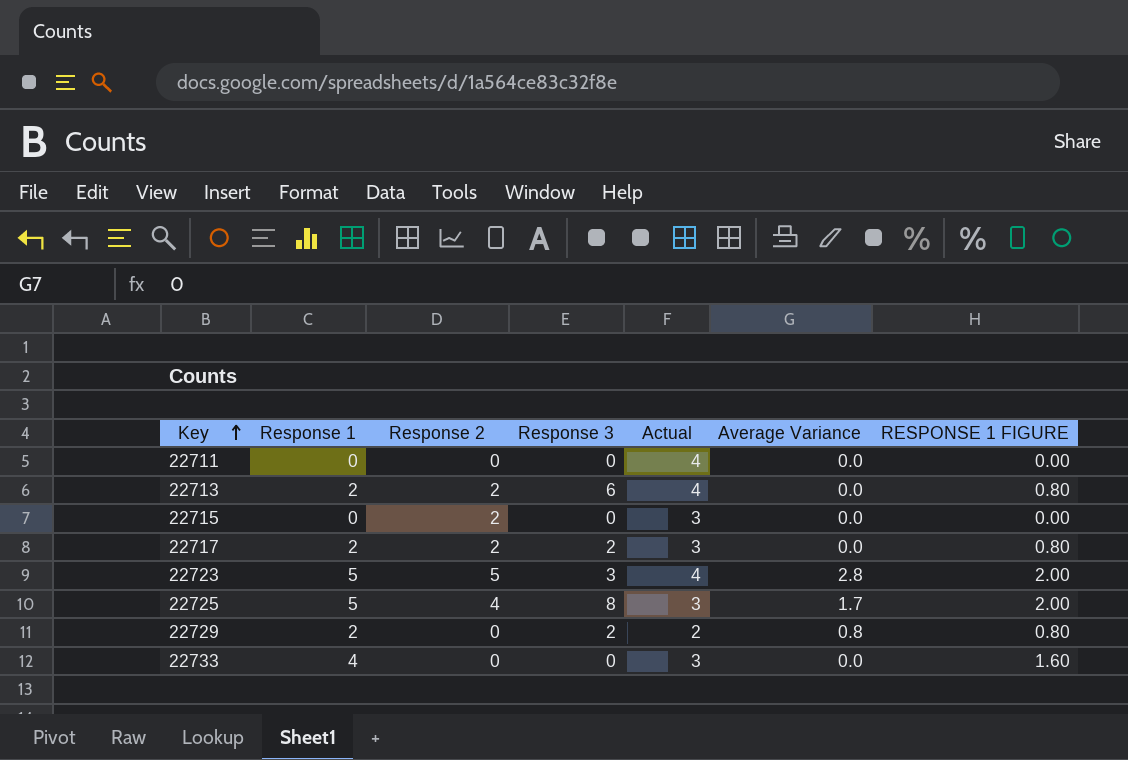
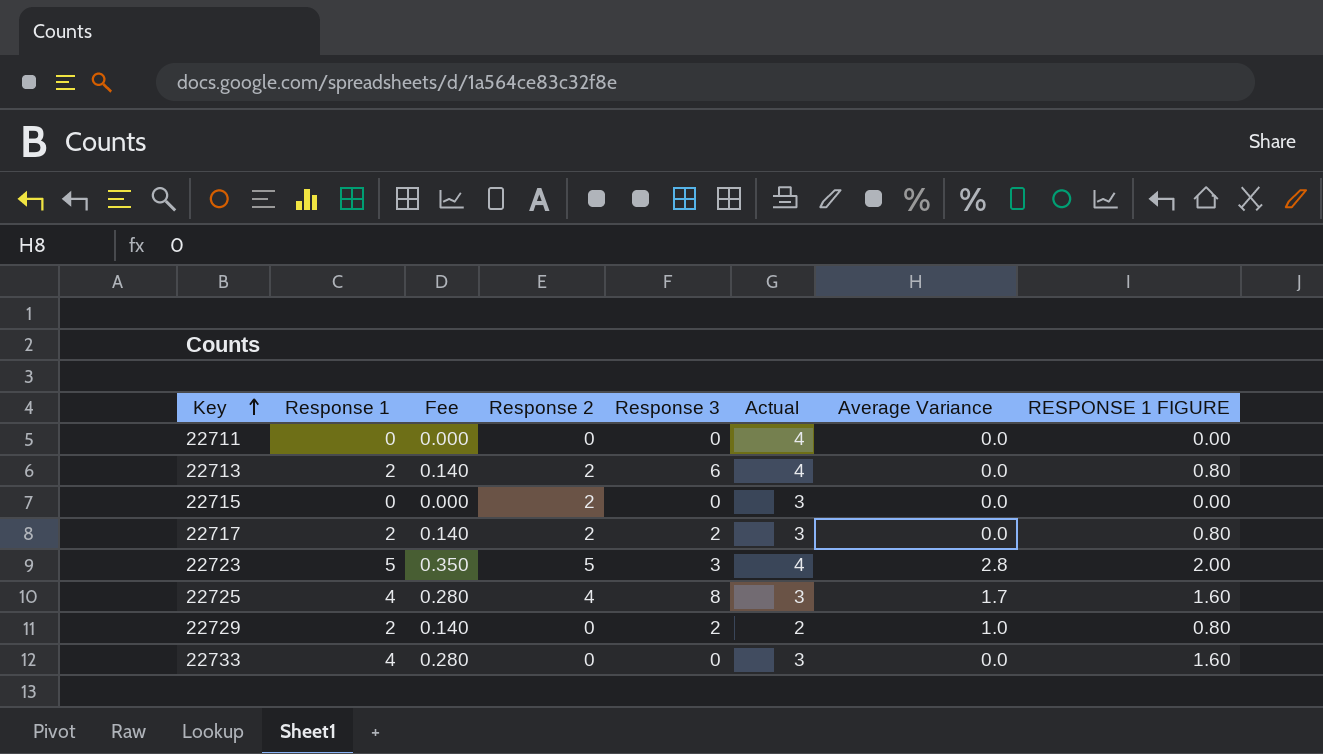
column Fee | formula: none -> [Response 1] * 0.07
22725 | Response 1: 5 -> 4
22725 | RESPONSE 1 FIGURE: 2.00 -> 1.60
22729 | Average Variance: 0.8 -> 1.0

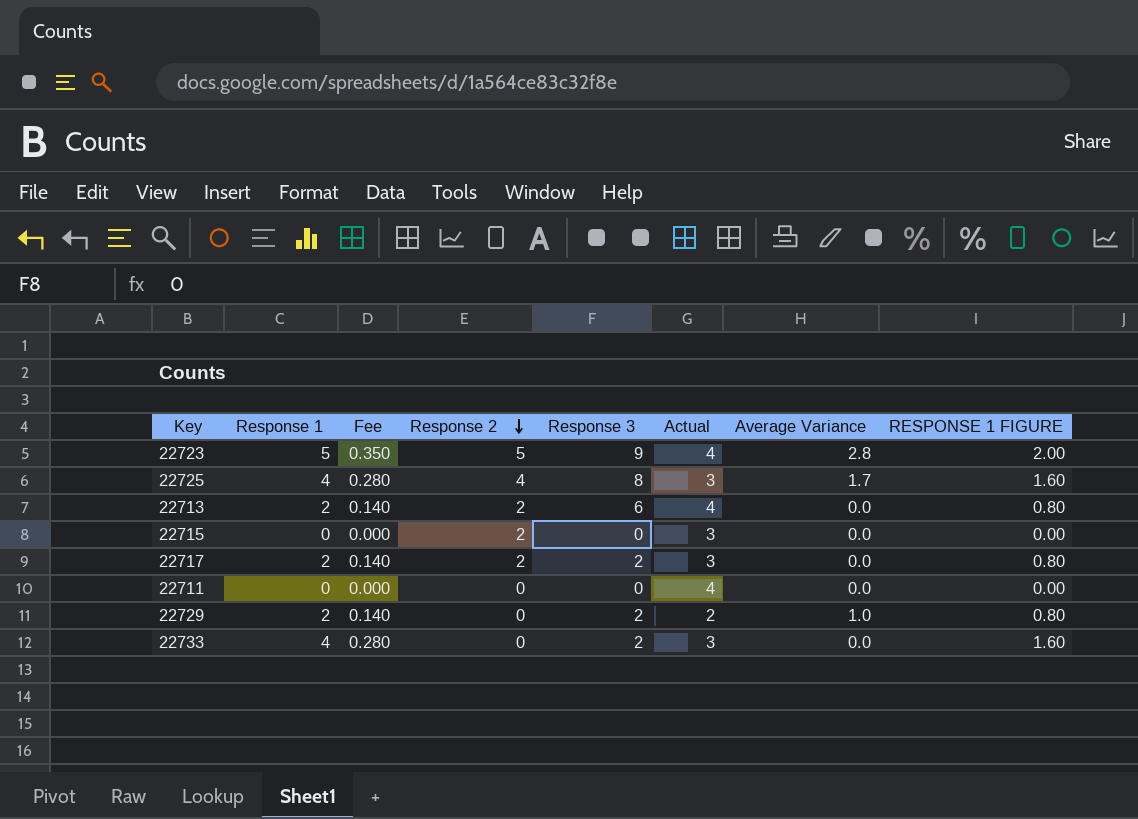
row order: Key ascending -> Response 2 descending
22723 | Response 3: 3 -> 9
22733 | Response 3: 0 -> 2

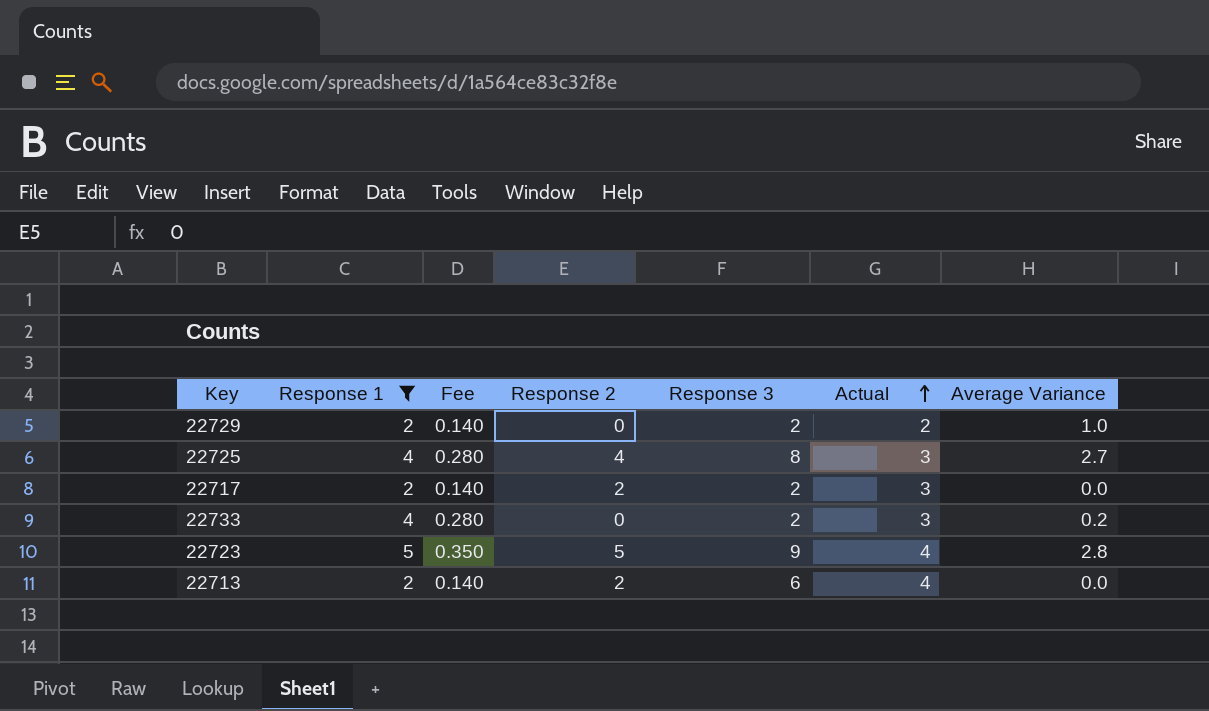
filter: none -> Response 1 != 0
row order: Response 2 descending -> Actual ascending
column RESPONSE 1 FIGURE | formula: [Response 1] * 0.4 -> none
22725 | Average Variance: 1.7 -> 2.7
22733 | Average Variance: 0.0 -> 0.2

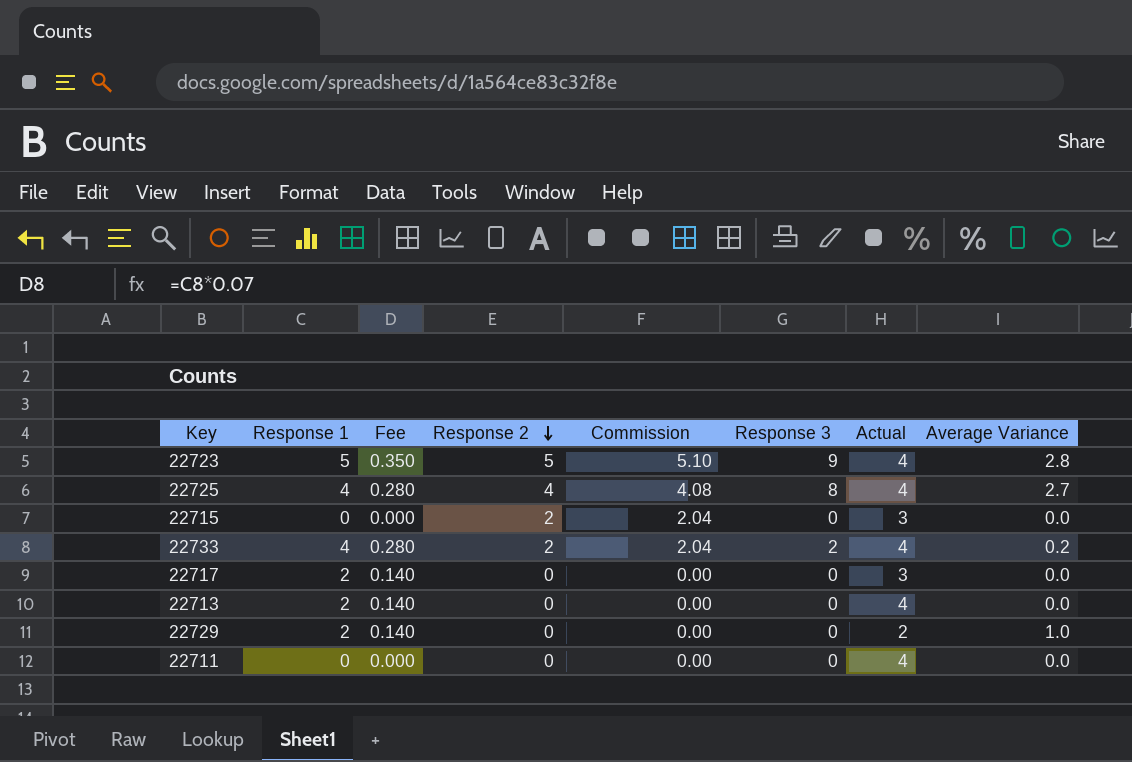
filter: Response 1 != 0 -> none
row order: Actual ascending -> Response 2 descending
column Commission | formula: none -> [Response 2] * 1.02
22725 | Actual: 3 -> 4
22733 | Response 2: 0 -> 2
22733 | Actual: 3 -> 4
22717 | Response 2: 2 -> 0
22717 | Response 3: 2 -> 0
22713 | Response 2: 2 -> 0
22713 | Response 3: 6 -> 0
22729 | Response 3: 2 -> 0

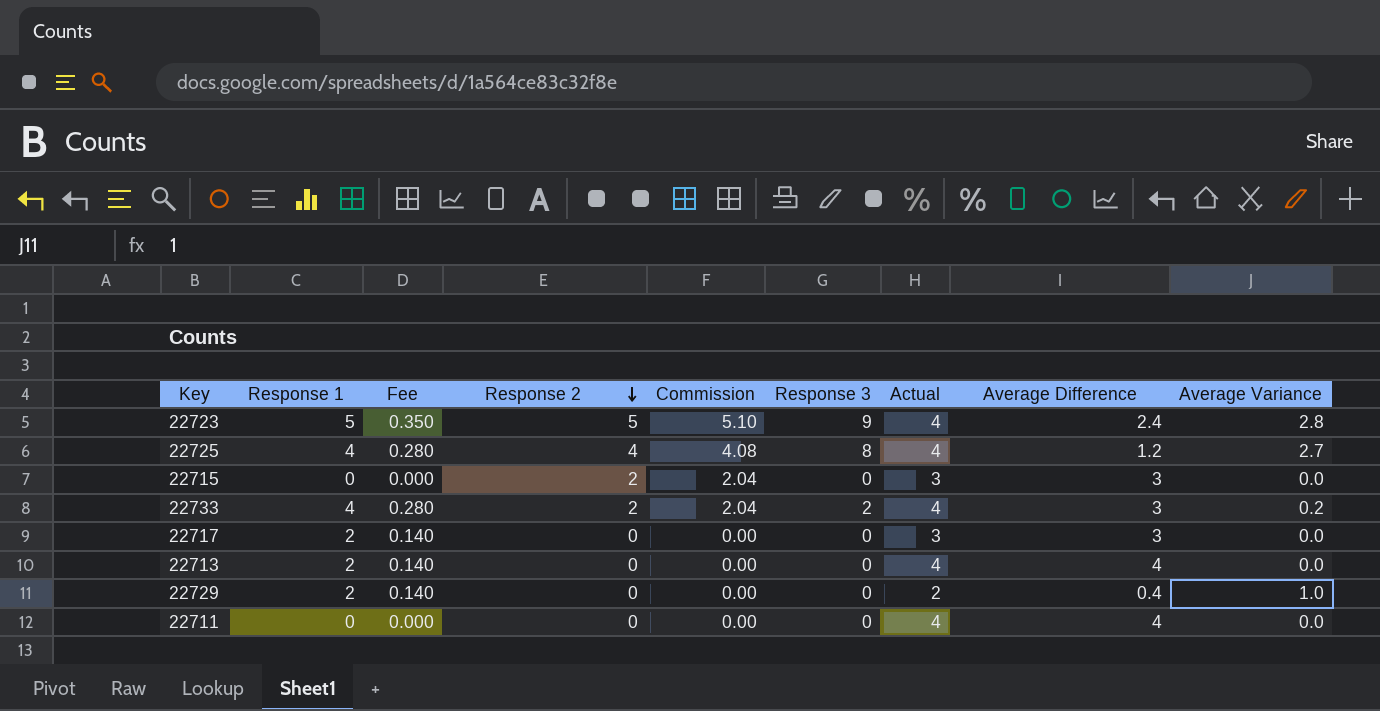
column Average Difference | position: none -> 8

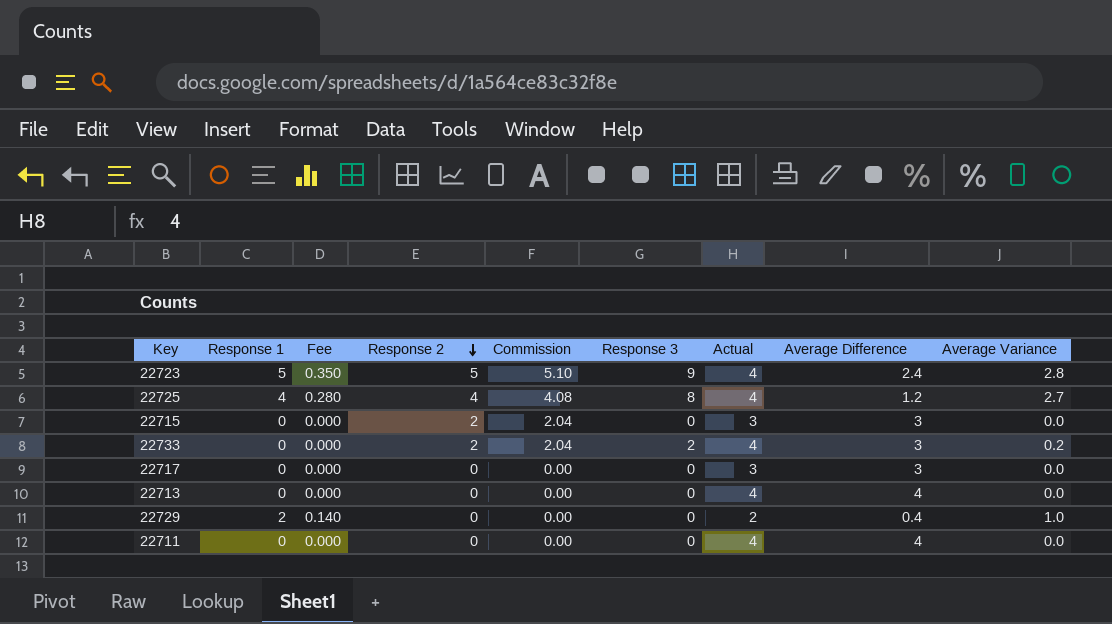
22733 | Response 1: 4 -> 0
22733 | Fee: 0.280 -> 0.000
22717 | Response 1: 2 -> 0
22717 | Fee: 0.140 -> 0.000
22713 | Response 1: 2 -> 0
22713 | Fee: 0.140 -> 0.000

